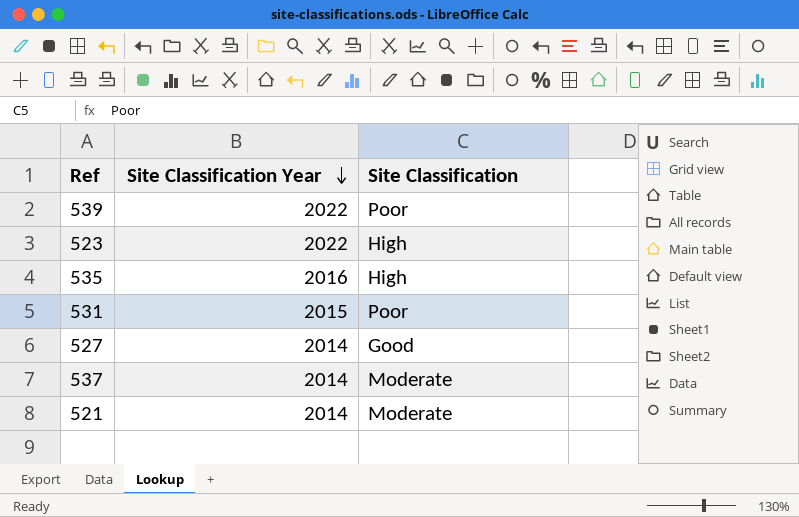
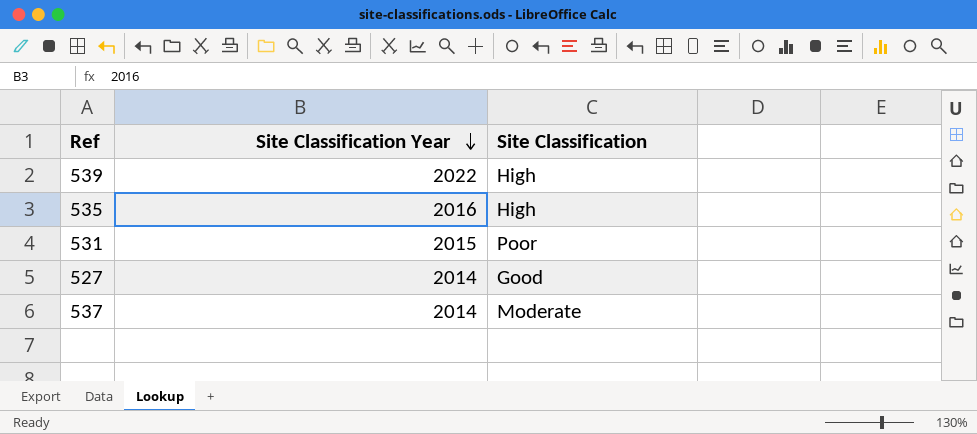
row 523: 2022 | High -> none
row 521: 2014 | Moderate -> none
539 | Site Classification: Poor -> High

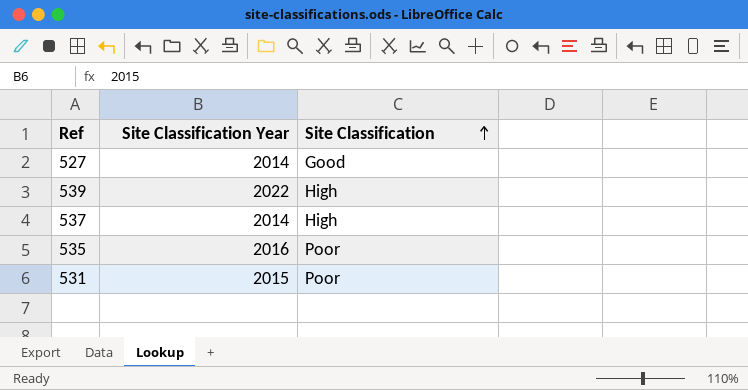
row order: Site Classification Year descending -> Site Classification ascending
537 | Site Classification: Moderate -> High
535 | Site Classification: High -> Poor

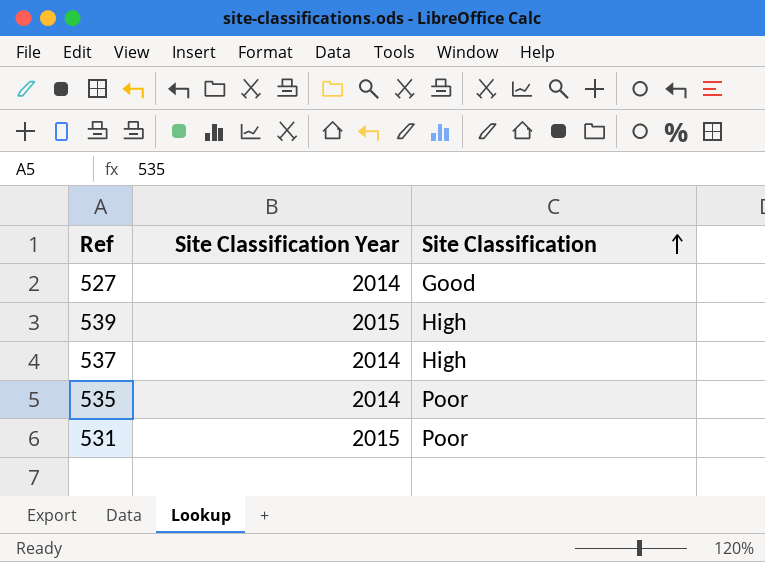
539 | Site Classification Year: 2022 -> 2015
535 | Site Classification Year: 2016 -> 2014

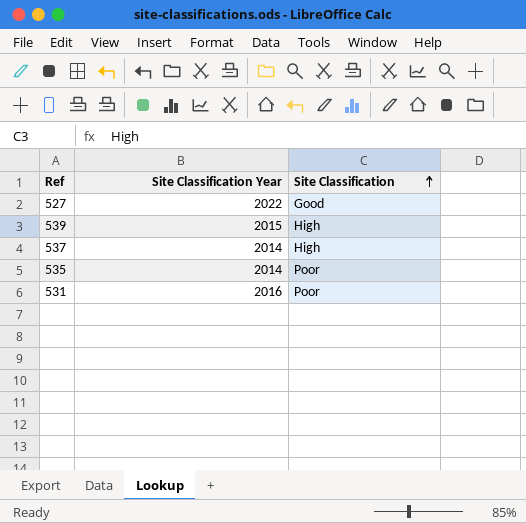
527 | Site Classification Year: 2014 -> 2022
531 | Site Classification Year: 2015 -> 2016

